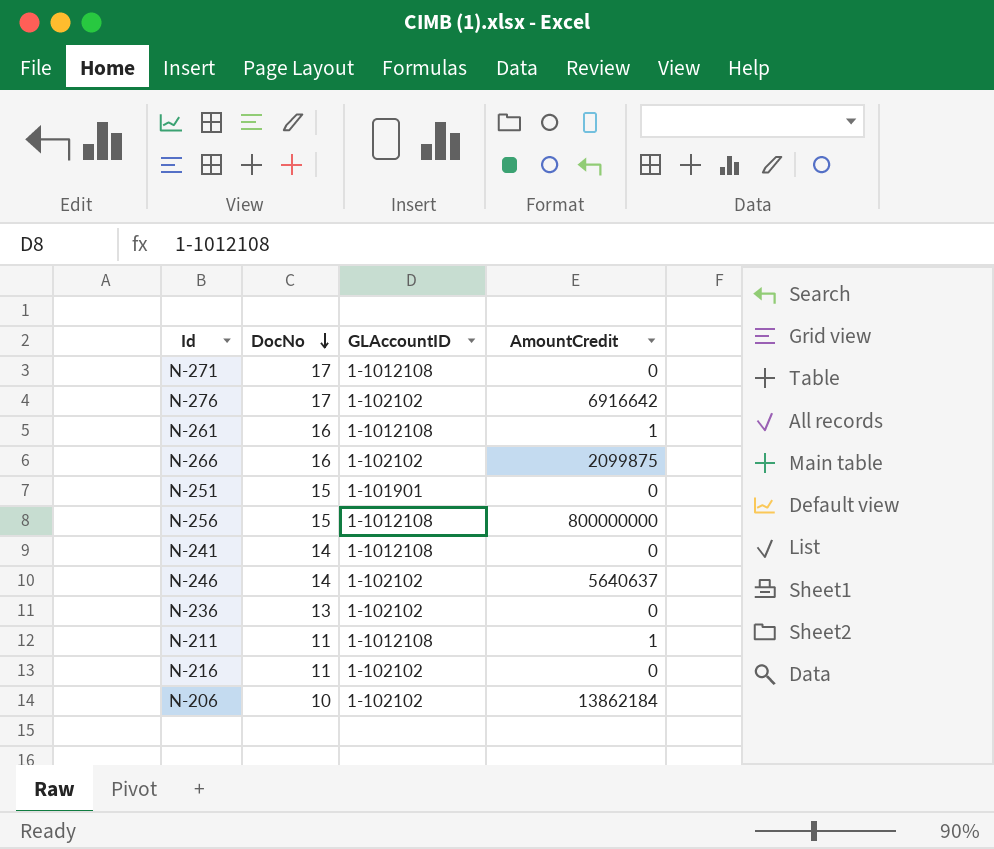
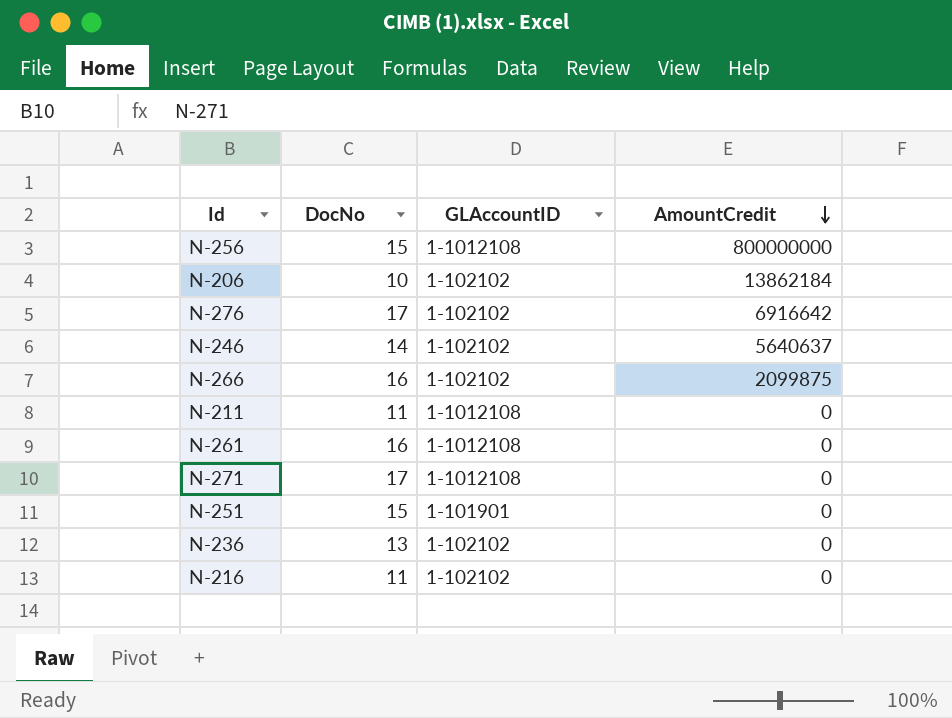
row order: DocNo descending -> AmountCredit descending
row N-241: 14 | 1-1012108 | 0 -> none
N-211 | AmountCredit: 1 -> 0
N-261 | AmountCredit: 1 -> 0

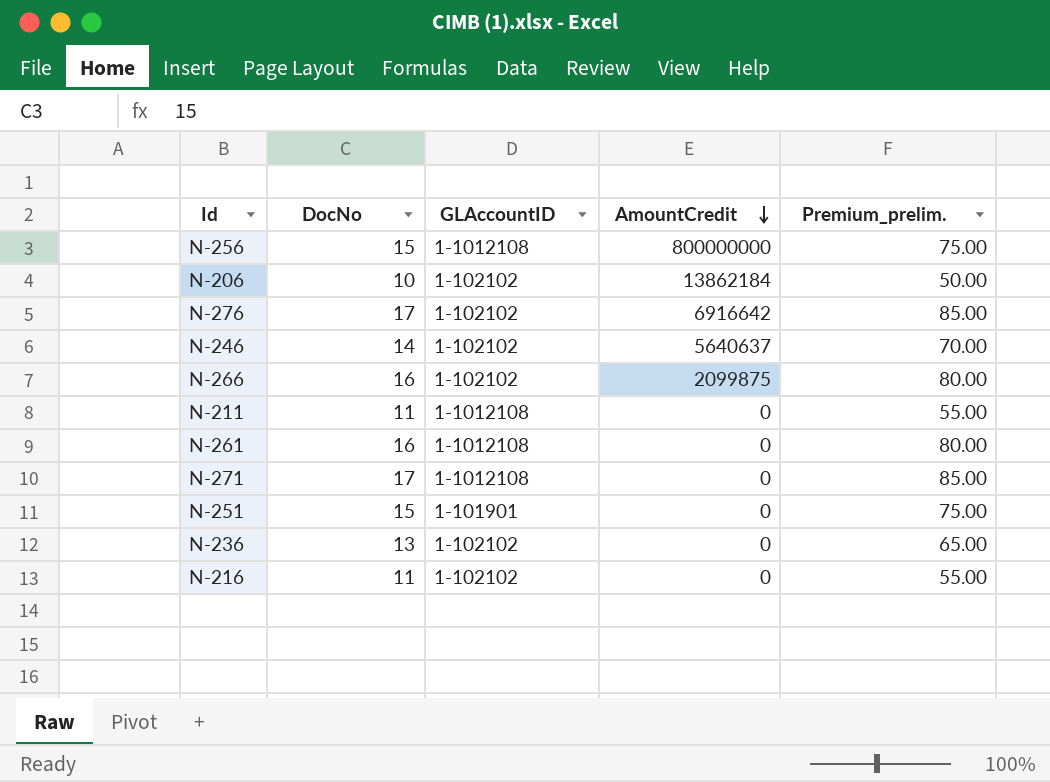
column Premium_prelim. | formula: none -> [DocNo] * 5

